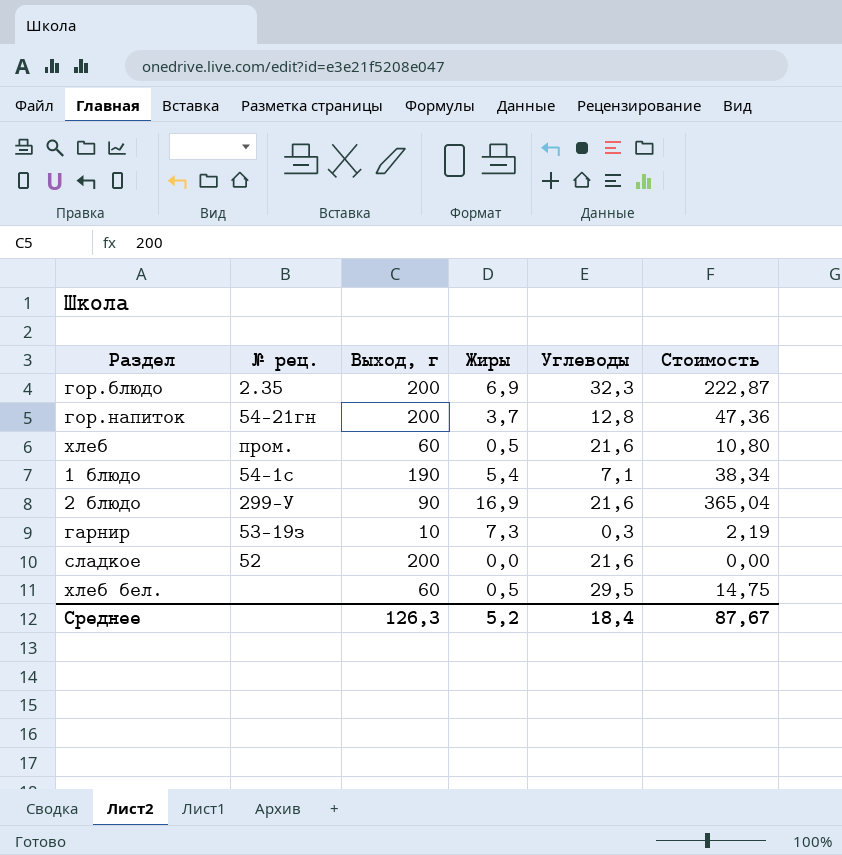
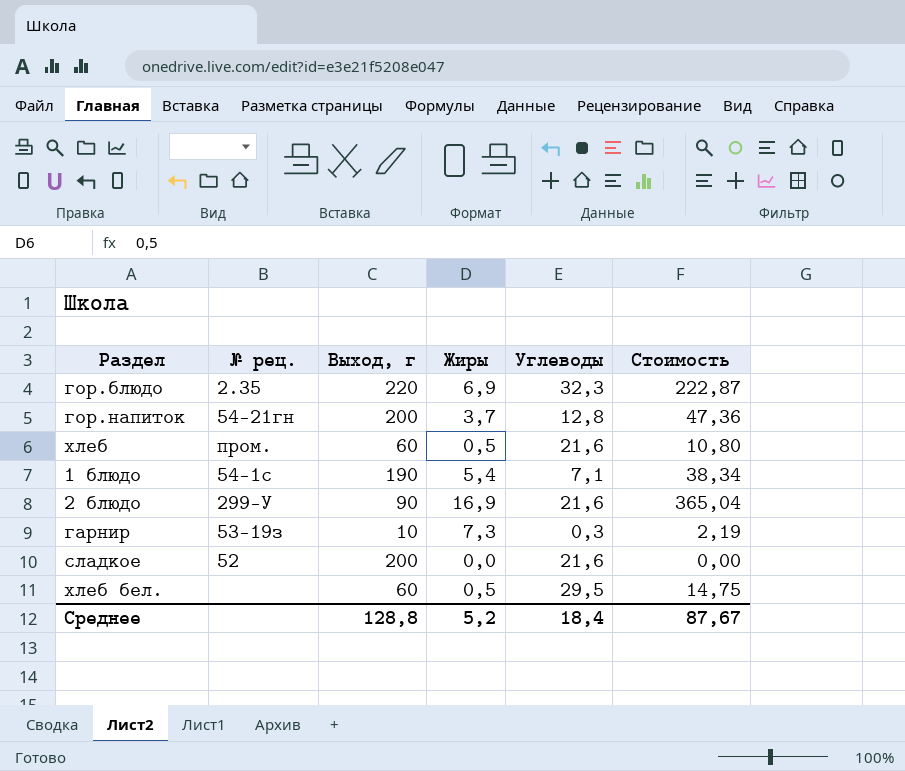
гор.блюдо | Выход, г: 200 -> 220
Среднее | Выход, г: 126,3 -> 128,8

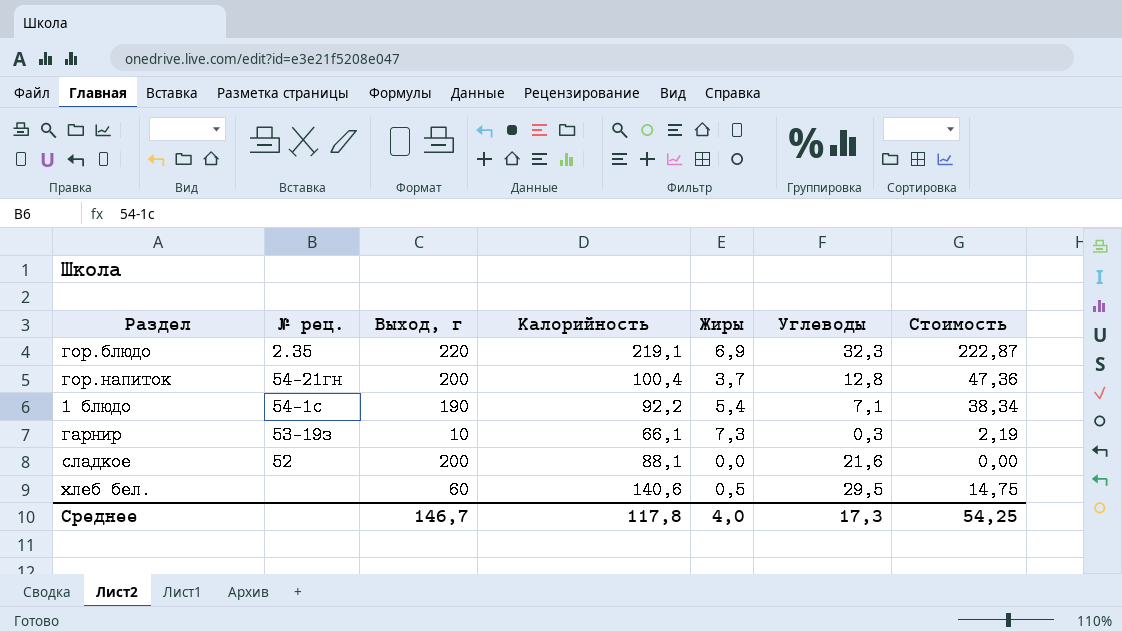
column Калорийность | position: none -> 4
row хлеб: пром. | 60 | 0,5 | 21,6 | 10,80 -> none
row 2 блюдо: 299-У | 90 | 16,9 | 21,6 | 365,04 -> none
Среднее | Выход, г: 128,8 -> 146,7
Среднее | Жиры: 5,2 -> 4,0
Среднее | Углеводы: 18,4 -> 17,3
Среднее | Стоимость: 87,67 -> 54,25

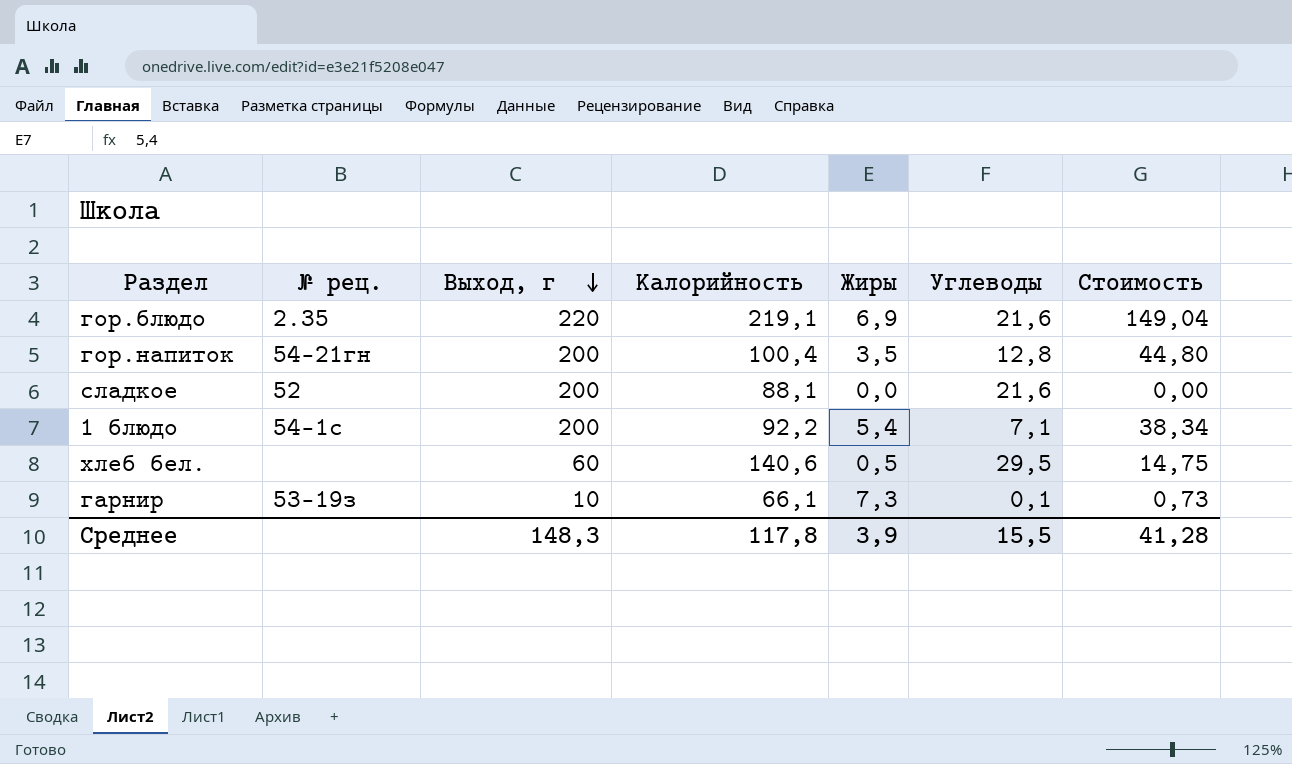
row order: none -> Выход, г descending
гор.блюдо | Углеводы: 32,3 -> 21,6
гор.блюдо | Стоимость: 222,87 -> 149,04
гор.напиток | Жиры: 3,7 -> 3,5
гор.напиток | Стоимость: 47,36 -> 44,80
1 блюдо | Выход, г: 190 -> 200
гарнир | Углеводы: 0,3 -> 0,1
гарнир | Стоимость: 2,19 -> 0,73
Среднее | Выход, г: 146,7 -> 148,3
Среднее | Жиры: 4,0 -> 3,9
Среднее | Углеводы: 17,3 -> 15,5
Среднее | Стоимость: 54,25 -> 41,28

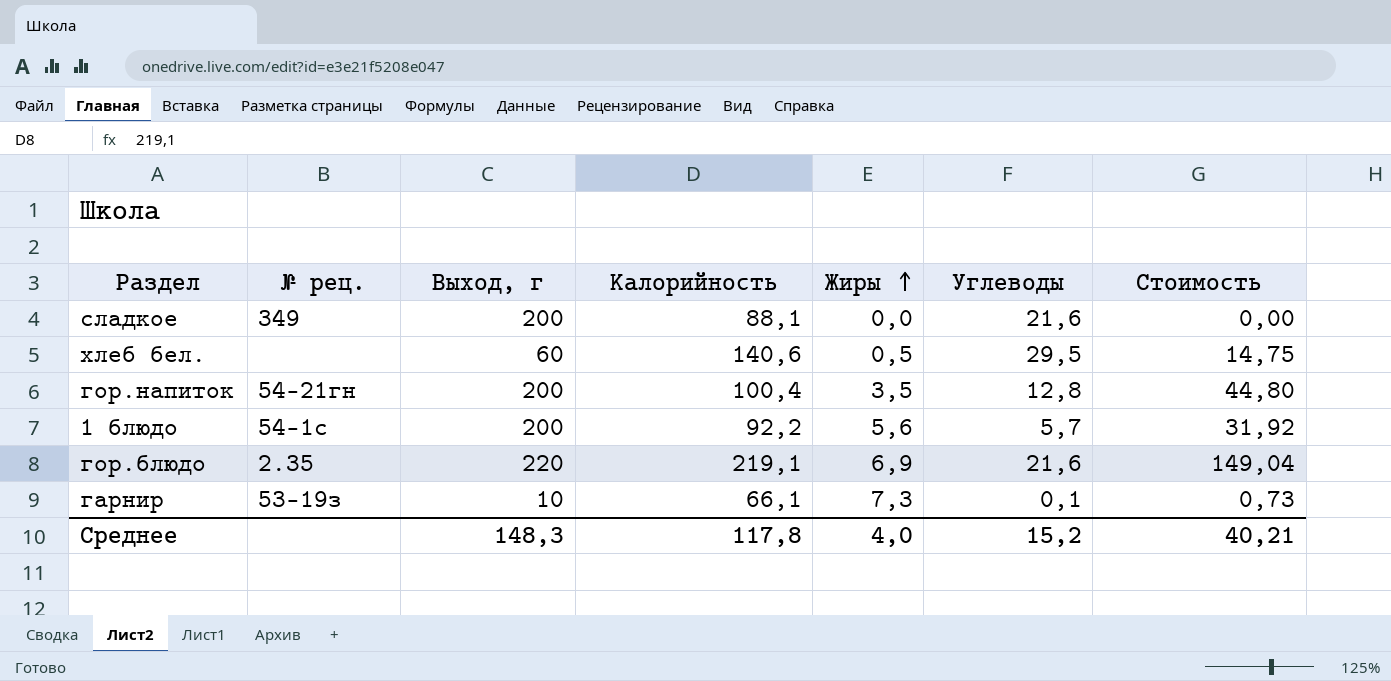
row order: Выход, г descending -> Жиры ascending
сладкое | № рец.: 52 -> 349
1 блюдо | Жиры: 5,4 -> 5,6
1 блюдо | Углеводы: 7,1 -> 5,7
1 блюдо | Стоимость: 38,34 -> 31,92
Среднее | Жиры: 3,9 -> 4,0
Среднее | Углеводы: 15,5 -> 15,2
Среднее | Стоимость: 41,28 -> 40,21

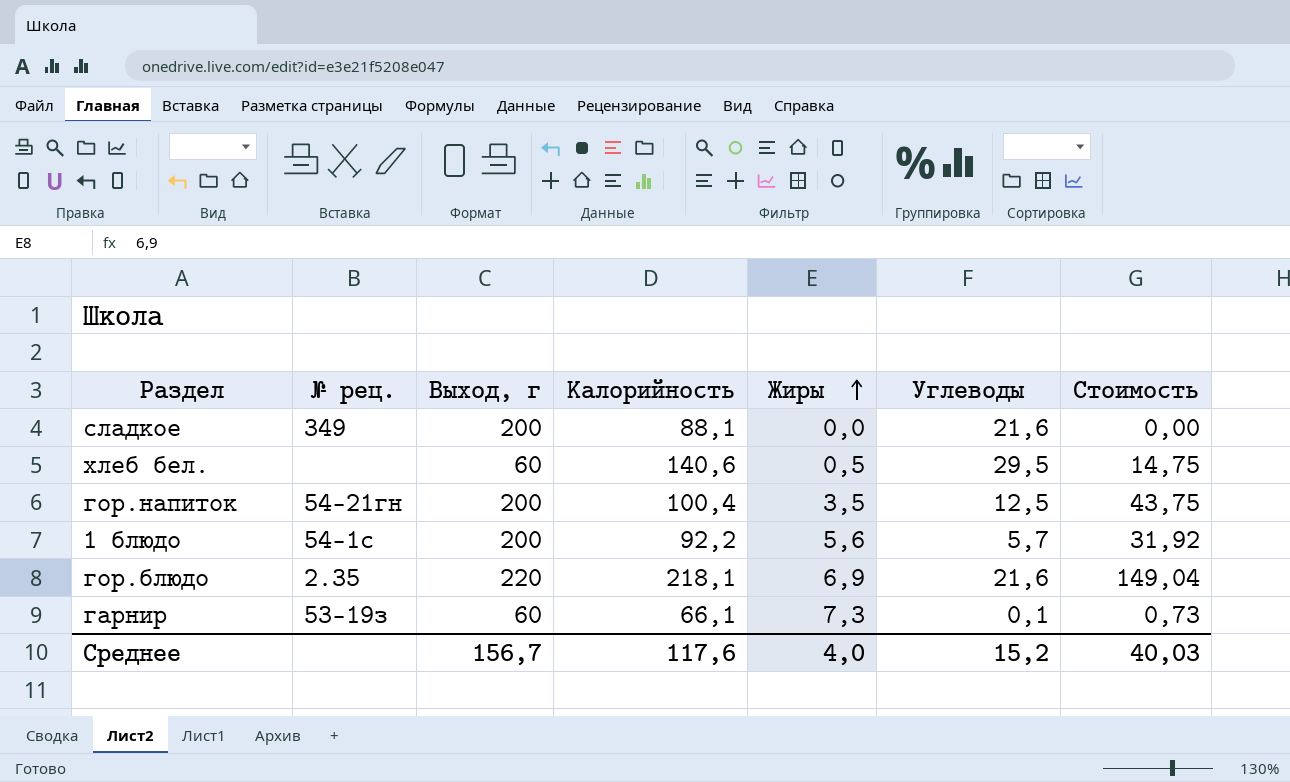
гор.напиток | Углеводы: 12,8 -> 12,5
гор.напиток | Стоимость: 44,80 -> 43,75
гор.блюдо | Калорийность: 219,1 -> 218,1
гарнир | Выход, г: 10 -> 60
Среднее | Выход, г: 148,3 -> 156,7
Среднее | Калорийность: 117,8 -> 117,6
Среднее | Стоимость: 40,21 -> 40,03

